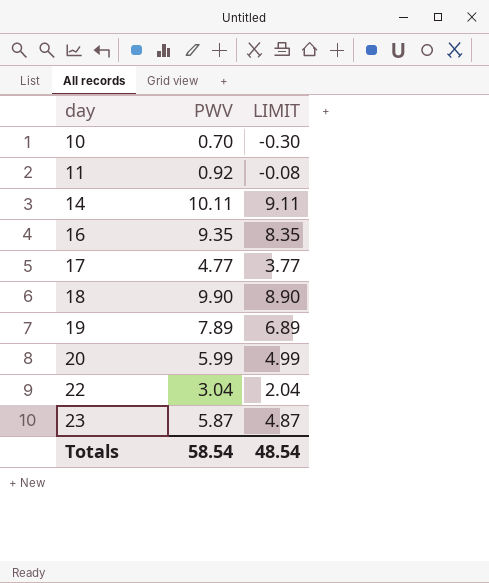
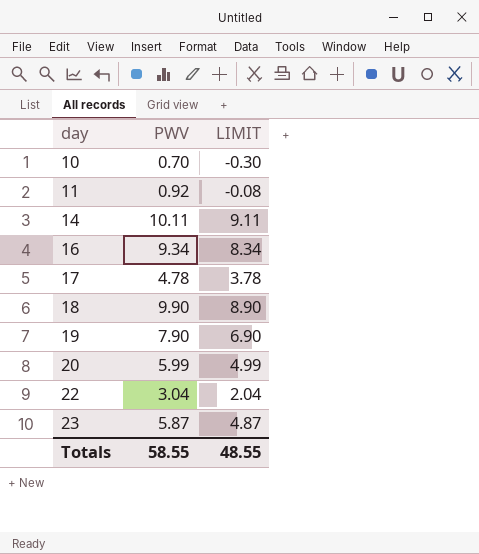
16 | PWV: 9.35 -> 9.34
16 | LIMIT: 8.35 -> 8.34
17 | PWV: 4.77 -> 4.78
17 | LIMIT: 3.77 -> 3.78
19 | PWV: 7.89 -> 7.90
19 | LIMIT: 6.89 -> 6.90
Totals | PWV: 58.54 -> 58.55
Totals | LIMIT: 48.54 -> 48.55

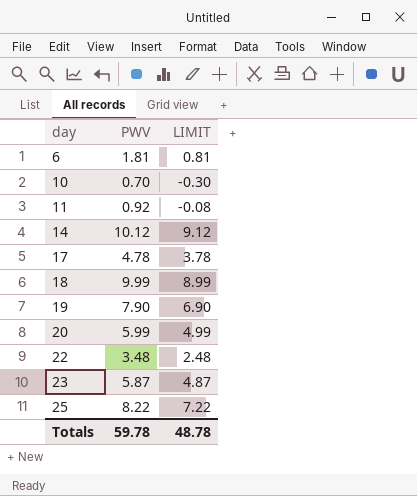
row 16: 9.34 | 8.34 -> none
row 6: none -> 1.81 | 0.81
14 | PWV: 10.11 -> 10.12
14 | LIMIT: 9.11 -> 9.12
18 | PWV: 9.90 -> 9.99
18 | LIMIT: 8.90 -> 8.99
22 | PWV: 3.04 -> 3.48
22 | LIMIT: 2.04 -> 2.48
row 25: none -> 8.22 | 7.22
Totals | PWV: 58.55 -> 59.78
Totals | LIMIT: 48.55 -> 48.78

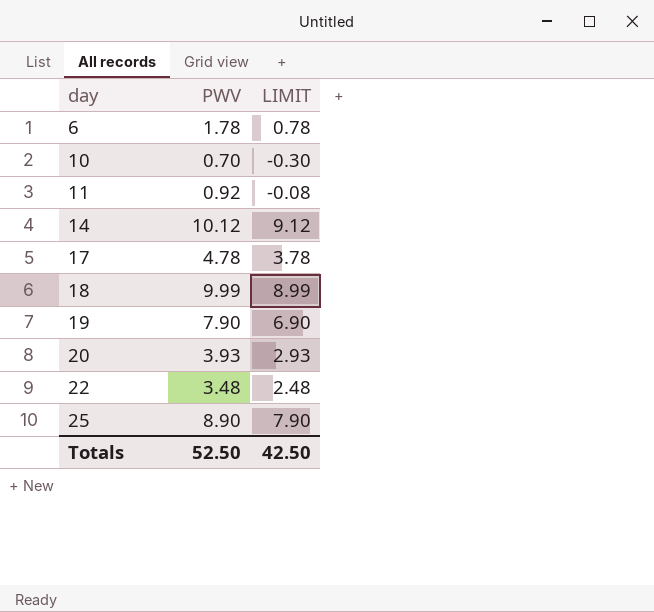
row 23: 5.87 | 4.87 -> none
6 | PWV: 1.81 -> 1.78
6 | LIMIT: 0.81 -> 0.78
20 | PWV: 5.99 -> 3.93
20 | LIMIT: 4.99 -> 2.93
25 | PWV: 8.22 -> 8.90
25 | LIMIT: 7.22 -> 7.90
Totals | PWV: 59.78 -> 52.50
Totals | LIMIT: 48.78 -> 42.50

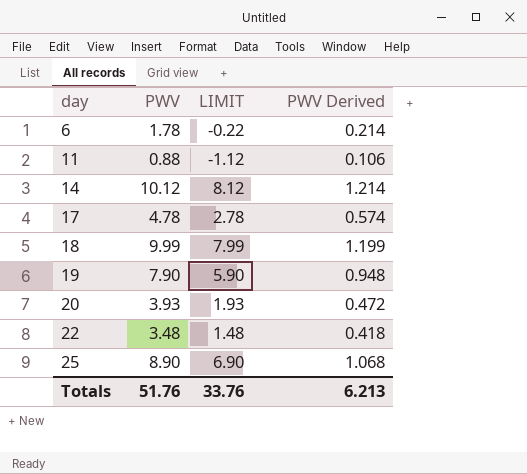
column LIMIT | formula: [PWV] - 1 -> [PWV] - 2
column PWV Derived | formula: none -> [PWV] * 0.12
row 10: 0.70 | -0.30 -> none
11 | PWV: 0.92 -> 0.88
Totals | PWV: 52.50 -> 51.76
Totals | LIMIT: 42.50 -> 33.76

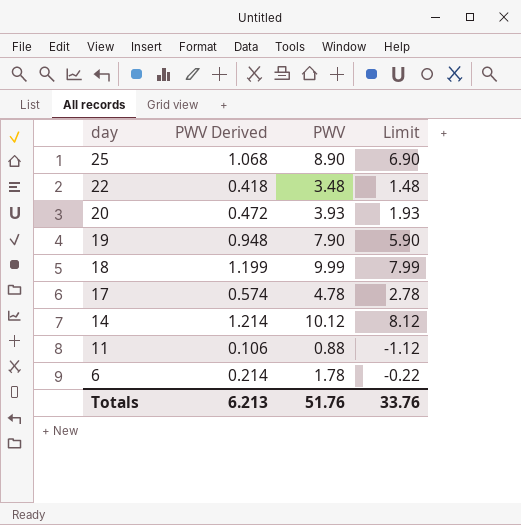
row order: day ascending -> day descending
column PWV Derived | position: 4 -> 2
column name: LIMIT -> Limit

